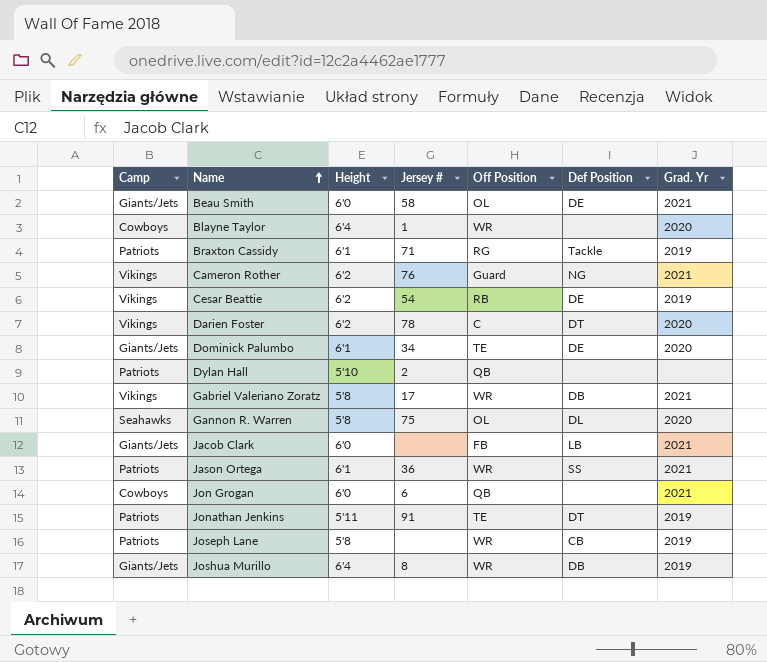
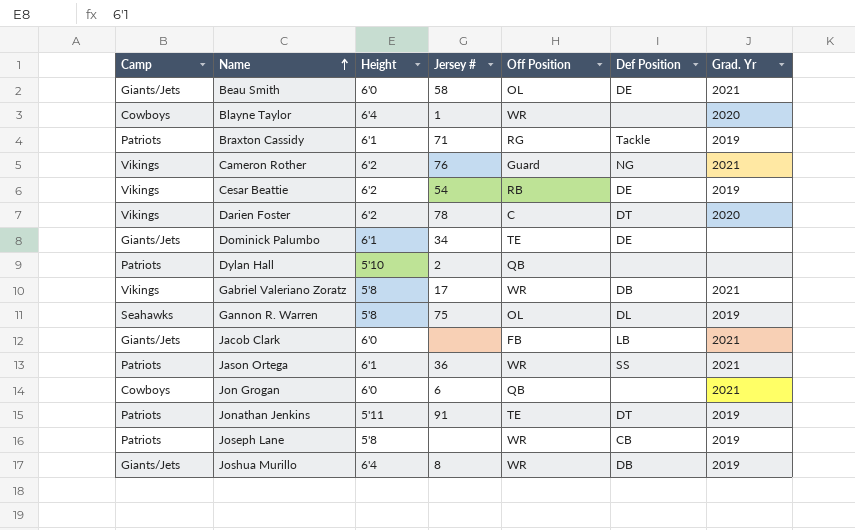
Dominick Palumbo | Grad. Yr: 2020 -> none
Gannon R. Warren | Grad. Yr: 2020 -> 2019

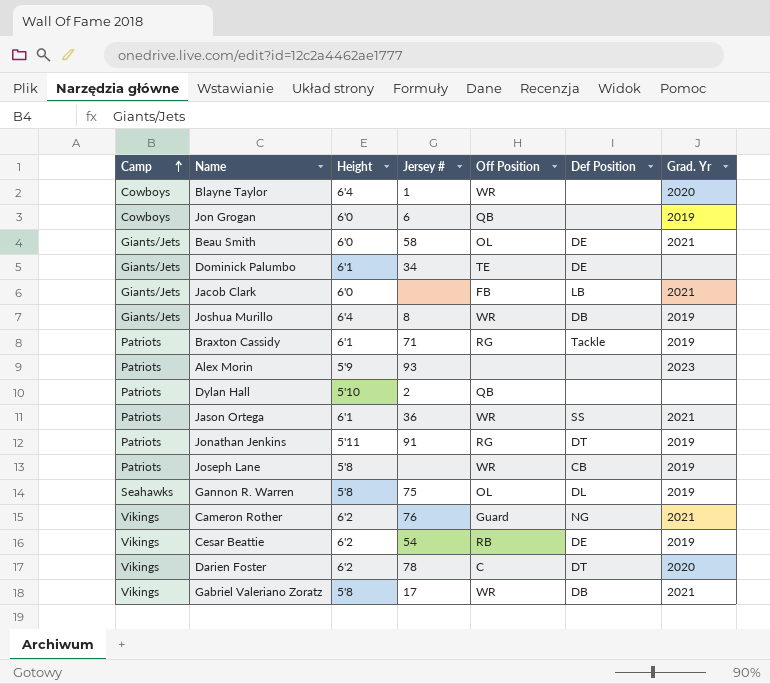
row order: Name ascending -> Camp ascending
Jon Grogan | Grad. Yr: 2021 -> 2019
row Alex Morin: none -> Patriots | 5'9 | 93 | none | none | 2023
Jonathan Jenkins | Off Position: TE -> RG

